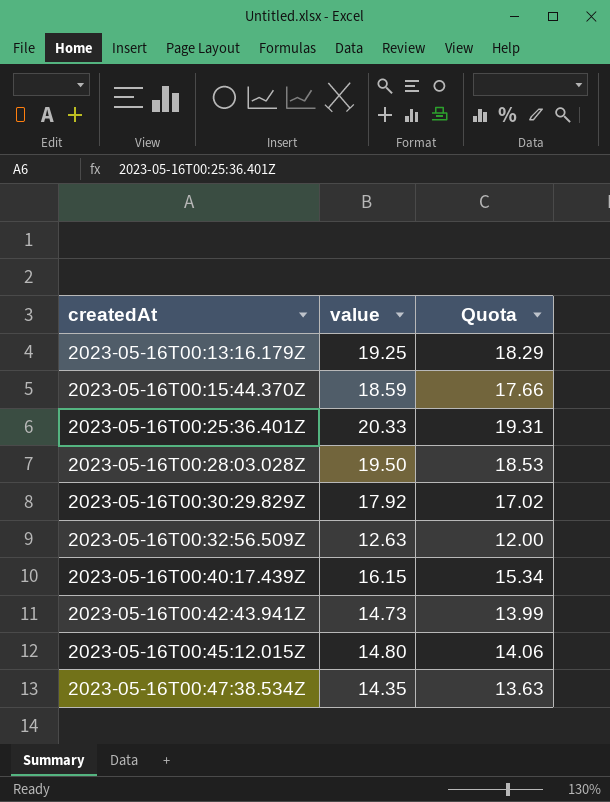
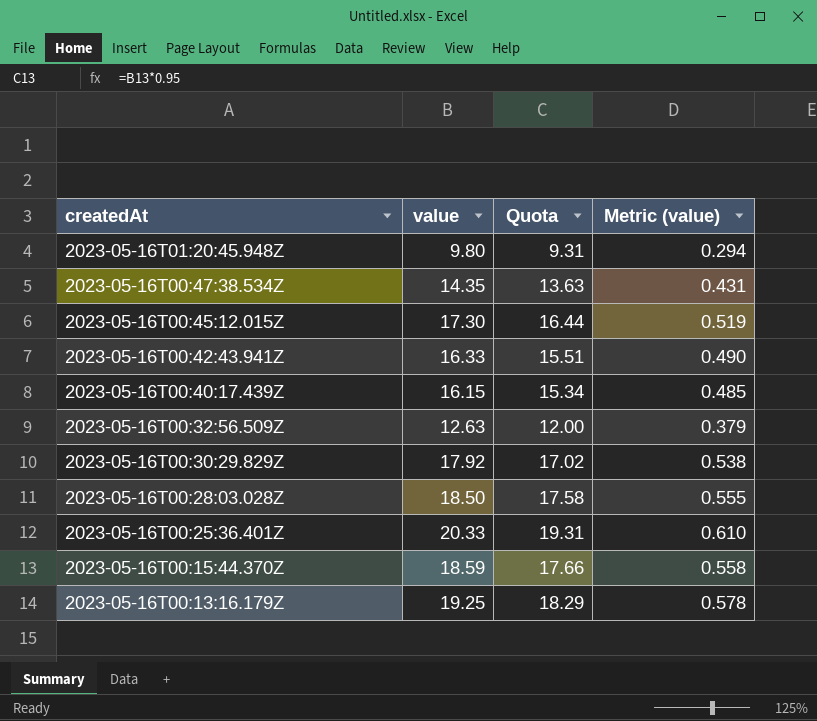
row order: createdAt ascending -> createdAt descending
column Metric (value) | formula: none -> [value] * 0.03
row 2023-05-16T01:20:45.948Z: none -> 9.80 | 9.31 | 0.294
2023-05-16T00:45:12.015Z | value: 14.80 -> 17.30
2023-05-16T00:45:12.015Z | Quota: 14.06 -> 16.44
2023-05-16T00:42:43.941Z | value: 14.73 -> 16.33
2023-05-16T00:42:43.941Z | Quota: 13.99 -> 15.51
2023-05-16T00:28:03.028Z | value: 19.50 -> 18.50
2023-05-16T00:28:03.028Z | Quota: 18.53 -> 17.58

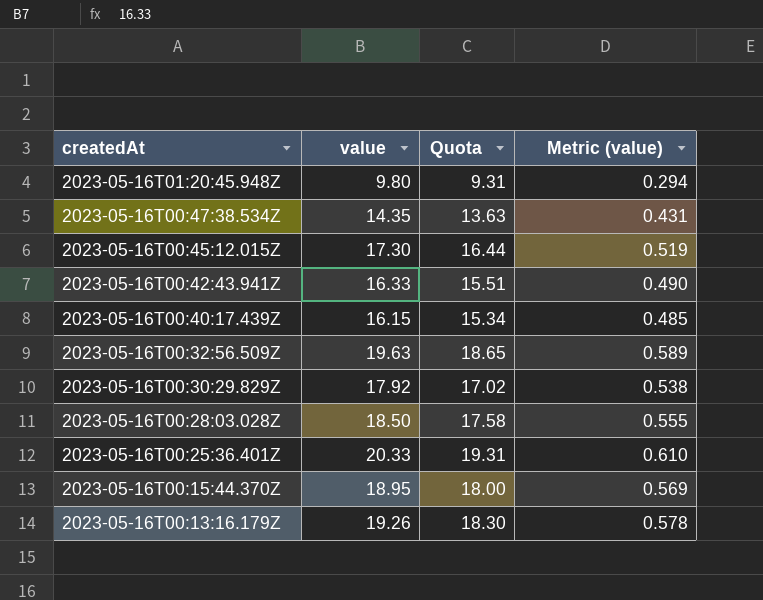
2023-05-16T00:32:56.509Z | value: 12.63 -> 19.63
2023-05-16T00:32:56.509Z | Quota: 12.00 -> 18.65
2023-05-16T00:32:56.509Z | Metric (value): 0.379 -> 0.589
2023-05-16T00:15:44.370Z | value: 18.59 -> 18.95
2023-05-16T00:15:44.370Z | Quota: 17.66 -> 18.00
2023-05-16T00:15:44.370Z | Metric (value): 0.558 -> 0.569
2023-05-16T00:13:16.179Z | value: 19.25 -> 19.26
2023-05-16T00:13:16.179Z | Quota: 18.29 -> 18.30

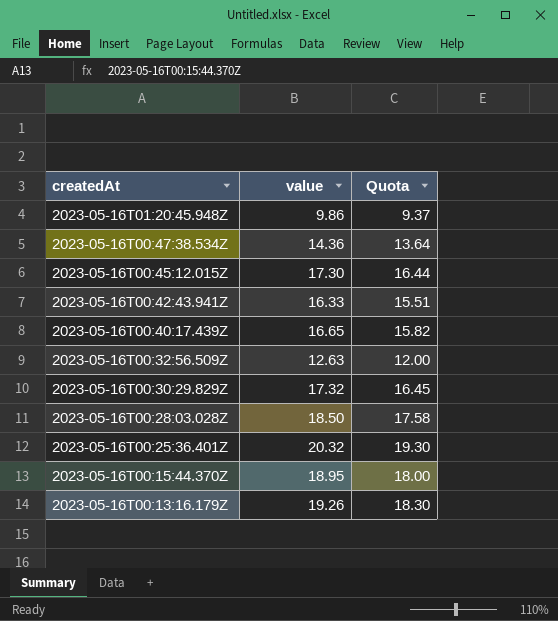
column Metric (value) | formula: [value] * 0.03 -> none
2023-05-16T01:20:45.948Z | value: 9.80 -> 9.86
2023-05-16T01:20:45.948Z | Quota: 9.31 -> 9.37
2023-05-16T00:47:38.534Z | value: 14.35 -> 14.36
2023-05-16T00:47:38.534Z | Quota: 13.63 -> 13.64
2023-05-16T00:40:17.439Z | value: 16.15 -> 16.65
2023-05-16T00:40:17.439Z | Quota: 15.34 -> 15.82
2023-05-16T00:32:56.509Z | value: 19.63 -> 12.63
2023-05-16T00:32:56.509Z | Quota: 18.65 -> 12.00
2023-05-16T00:30:29.829Z | value: 17.92 -> 17.32
2023-05-16T00:30:29.829Z | Quota: 17.02 -> 16.45
2023-05-16T00:25:36.401Z | value: 20.33 -> 20.32
2023-05-16T00:25:36.401Z | Quota: 19.31 -> 19.30

